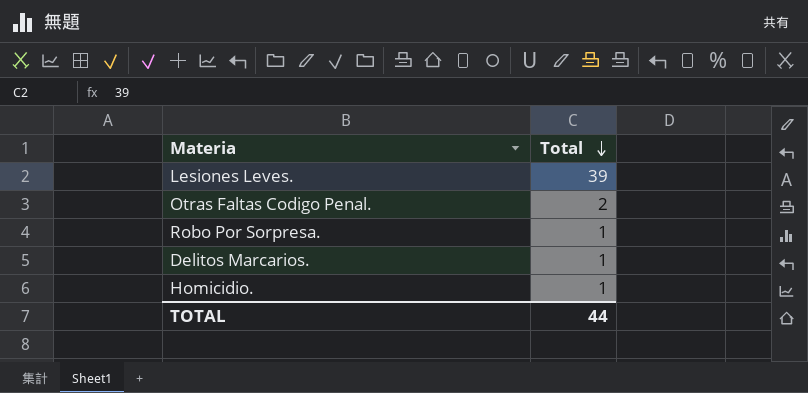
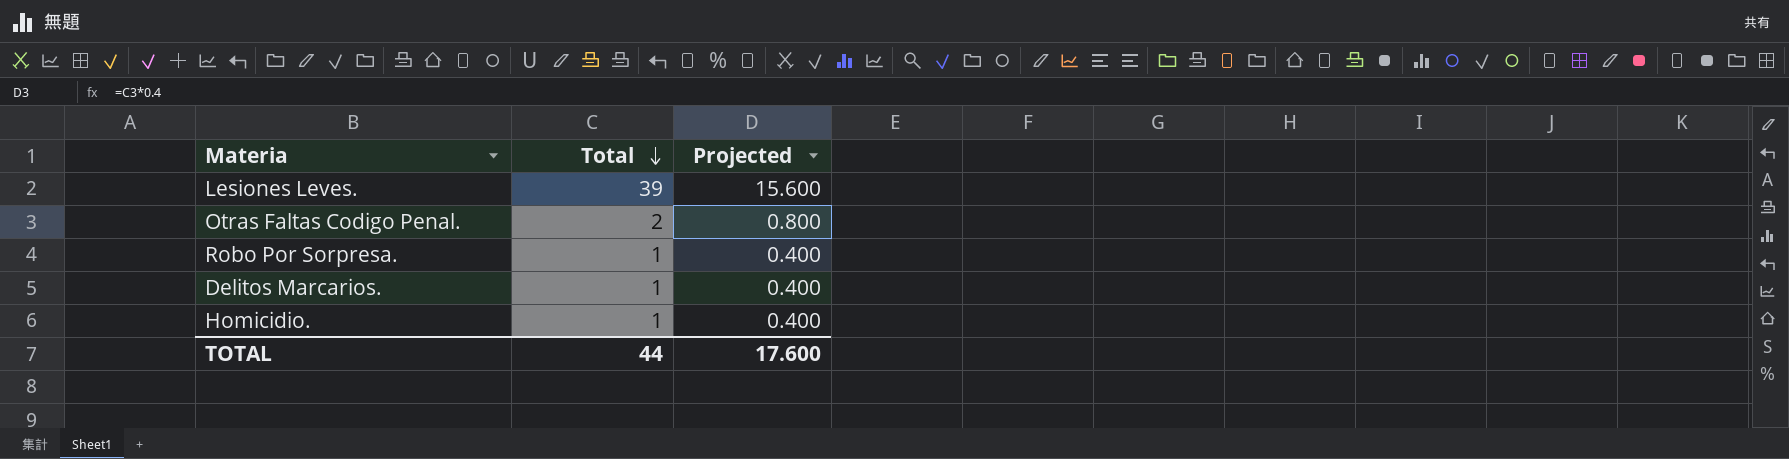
column Projected | formula: none -> [Total] * 0.4

